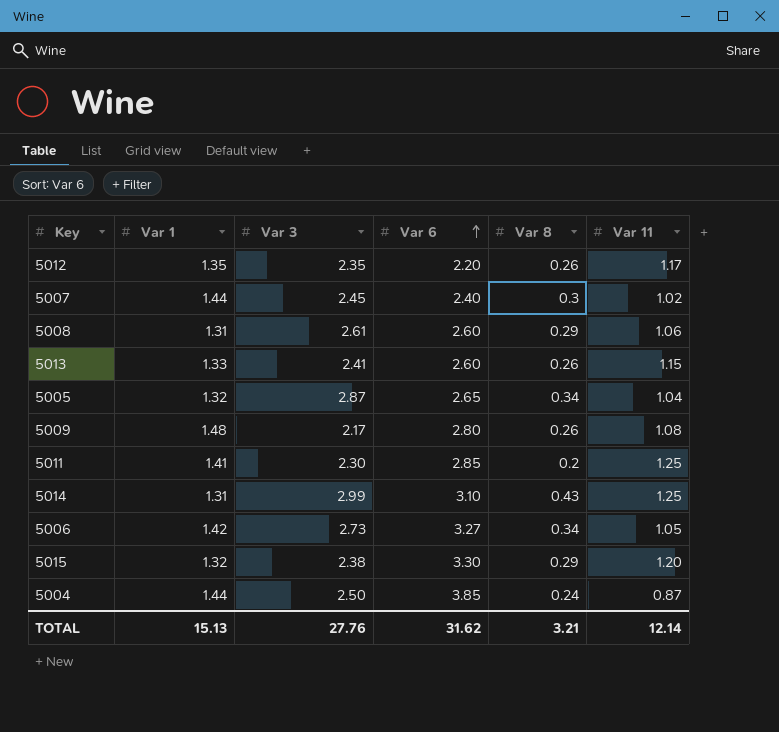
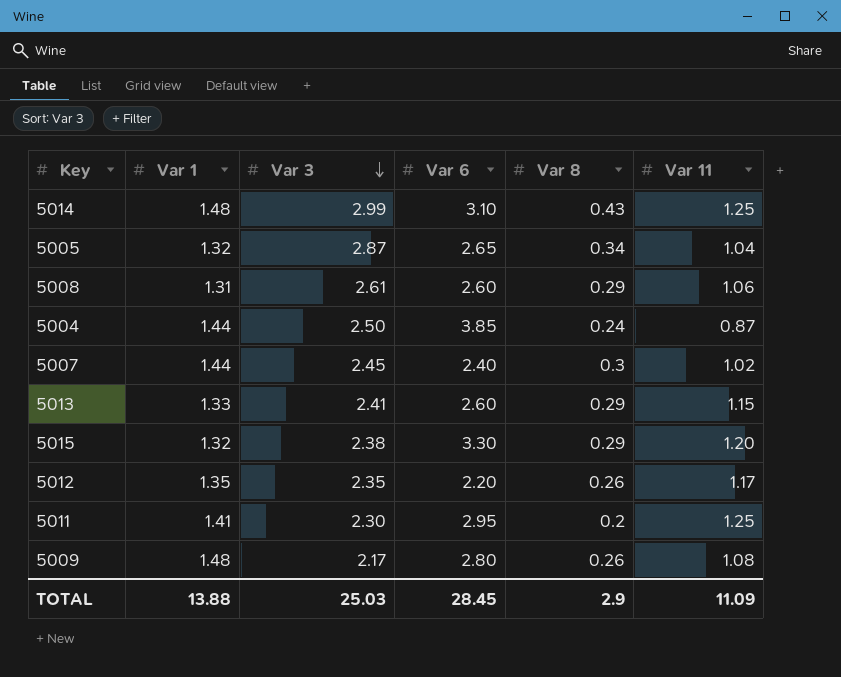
row order: Var 6 ascending -> Var 3 descending
row 5006: 1.42 | 2.73 | 3.27 | 0.34 | 1.05 -> none
5014 | Var 1: 1.31 -> 1.48
5013 | Var 8: 0.26 -> 0.29
5011 | Var 6: 2.85 -> 2.95
TOTAL | Var 1: 15.13 -> 13.88
TOTAL | Var 3: 27.76 -> 25.03
TOTAL | Var 6: 31.62 -> 28.45
TOTAL | Var 8: 3.21 -> 2.9
TOTAL | Var 11: 12.14 -> 11.09

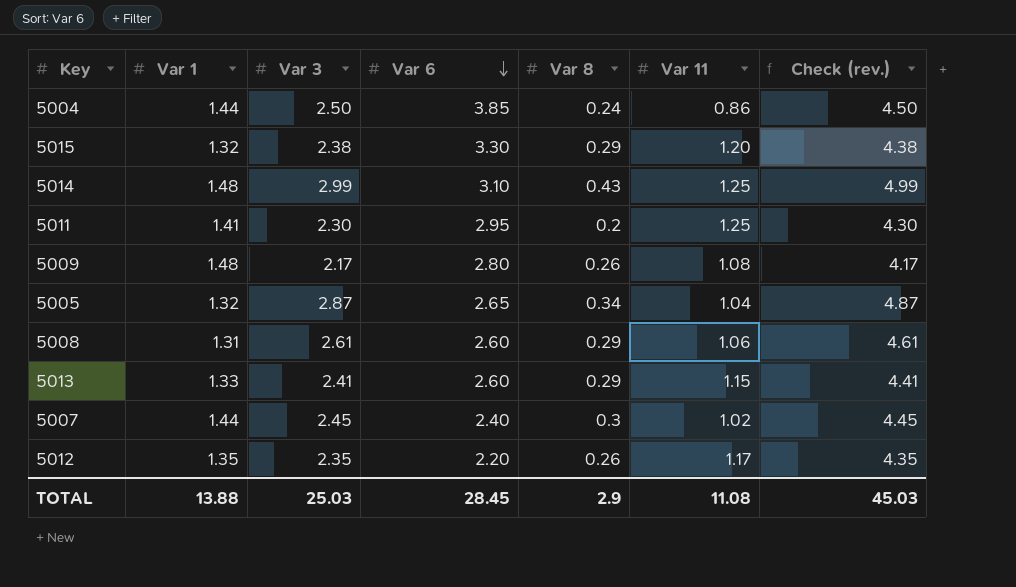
row order: Var 3 descending -> Var 6 descending
column Check (rev.) | formula: none -> [Var 3] + 2
5004 | Var 11: 0.87 -> 0.86
TOTAL | Var 11: 11.09 -> 11.08

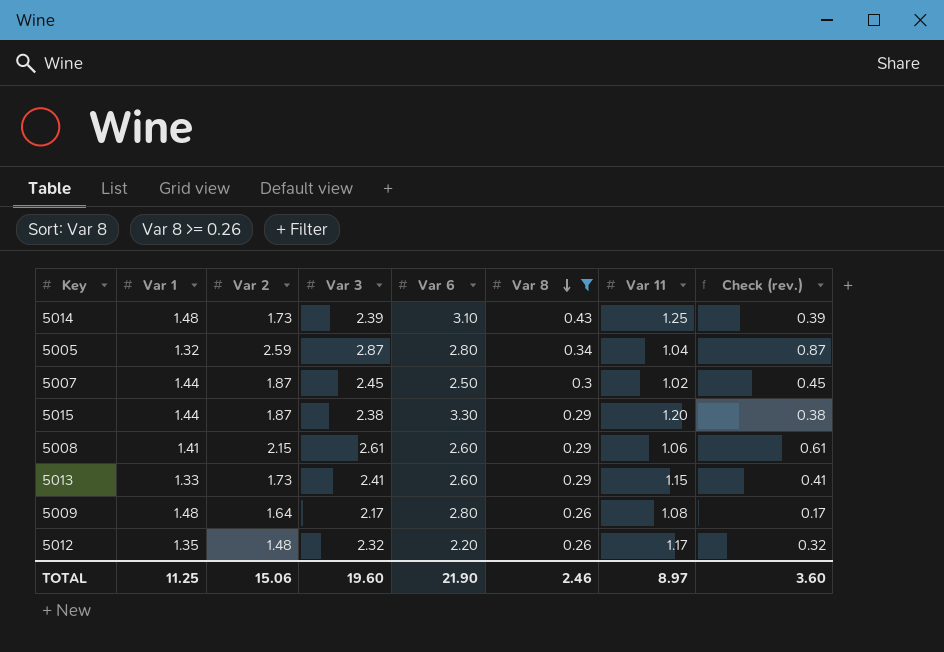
filter: none -> Var 8 >= 0.26
row order: Var 6 descending -> Var 8 descending
column Var 2 | position: none -> 3
column Check (rev.) | formula: [Var 3] + 2 -> [Var 3] - 2
5014 | Var 3: 2.99 -> 2.39
5005 | Var 6: 2.65 -> 2.80
5007 | Var 6: 2.40 -> 2.50
5015 | Var 1: 1.32 -> 1.44
5008 | Var 1: 1.31 -> 1.41
5012 | Var 3: 2.35 -> 2.32
TOTAL | Var 1: 13.88 -> 11.25
TOTAL | Var 3: 25.03 -> 19.60
TOTAL | Var 6: 28.45 -> 21.90
TOTAL | Var 8: 2.9 -> 2.46
TOTAL | Var 11: 11.08 -> 8.97
TOTAL | Check (rev.): 45.03 -> 3.60

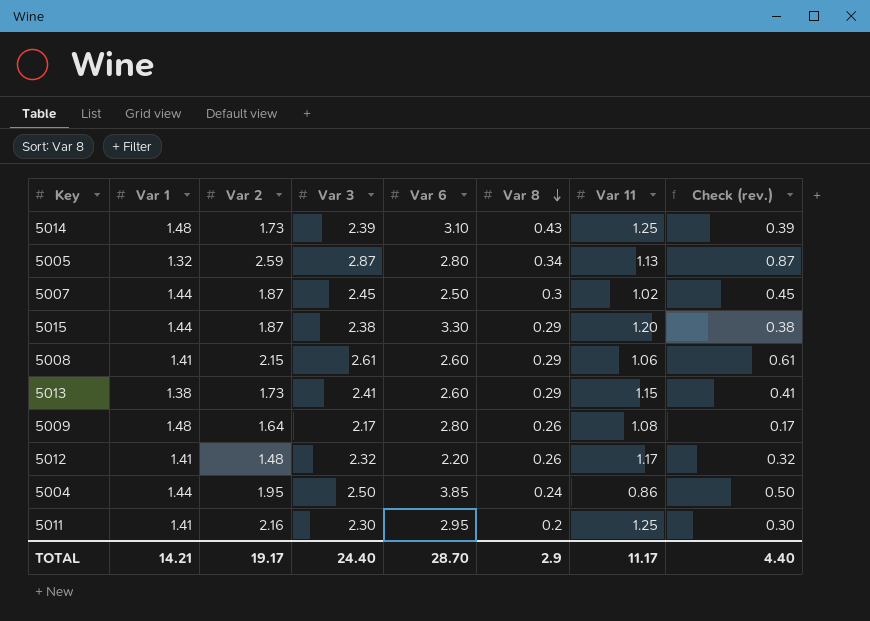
filter: Var 8 >= 0.26 -> none
5005 | Var 11: 1.04 -> 1.13
5013 | Var 1: 1.33 -> 1.38
5012 | Var 1: 1.35 -> 1.41
TOTAL | Var 1: 11.25 -> 14.21
TOTAL | Var 2: 15.06 -> 19.17
TOTAL | Var 3: 19.60 -> 24.40
TOTAL | Var 6: 21.90 -> 28.70
TOTAL | Var 8: 2.46 -> 2.9
TOTAL | Var 11: 8.97 -> 11.17
TOTAL | Check (rev.): 3.60 -> 4.40

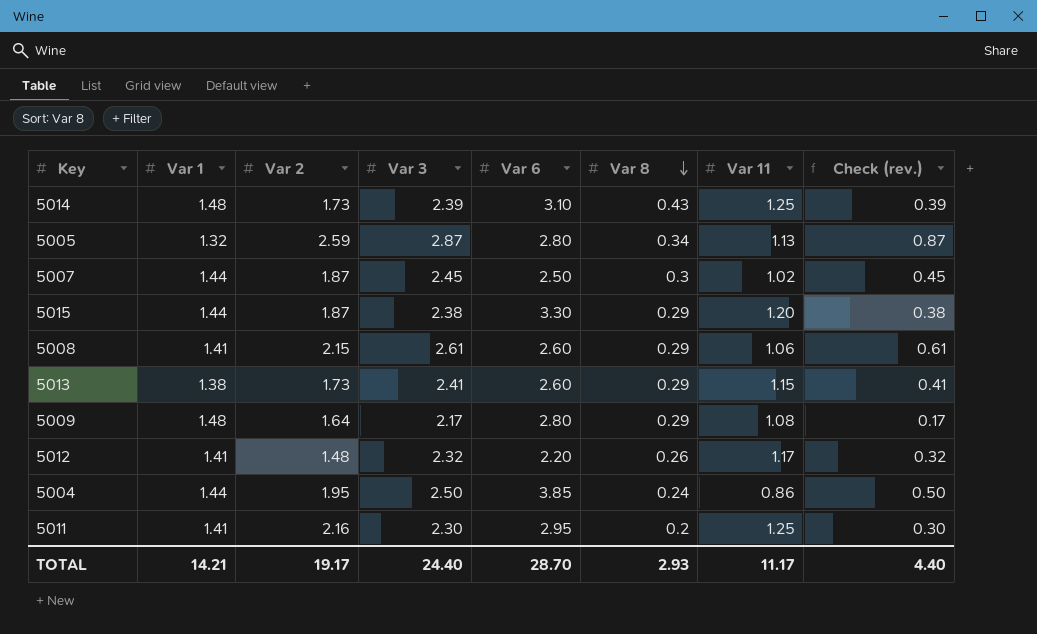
5009 | Var 8: 0.26 -> 0.29
TOTAL | Var 8: 2.9 -> 2.93

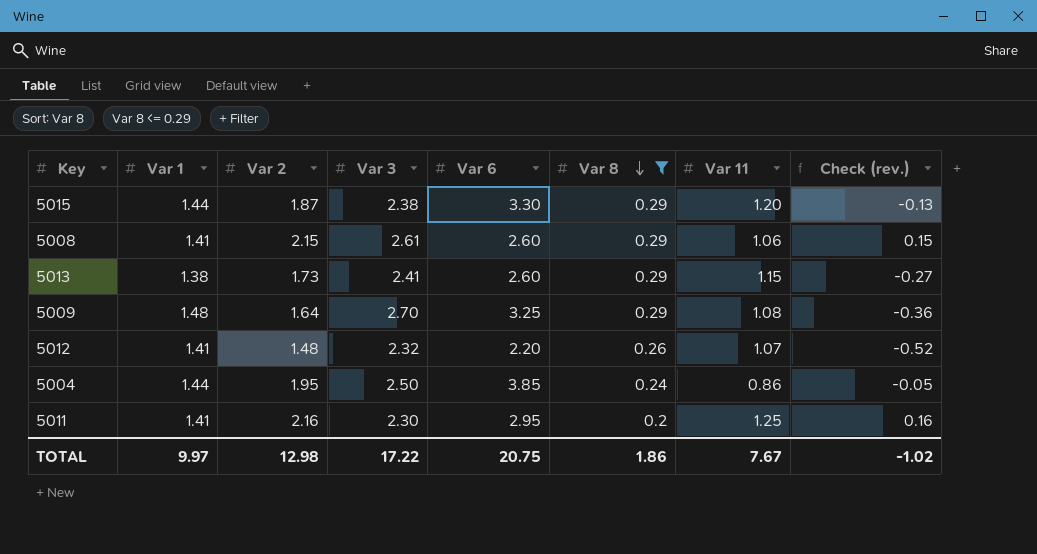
filter: none -> Var 8 <= 0.29
column Check (rev.) | formula: [Var 3] - 2 -> [Var 2] - 2
5009 | Var 3: 2.17 -> 2.70
5009 | Var 6: 2.80 -> 3.25
5012 | Var 11: 1.17 -> 1.07
TOTAL | Var 1: 14.21 -> 9.97
TOTAL | Var 2: 19.17 -> 12.98
TOTAL | Var 3: 24.40 -> 17.22
TOTAL | Var 6: 28.70 -> 20.75
TOTAL | Var 8: 2.93 -> 1.86
TOTAL | Var 11: 11.17 -> 7.67
TOTAL | Check (rev.): 4.40 -> -1.02

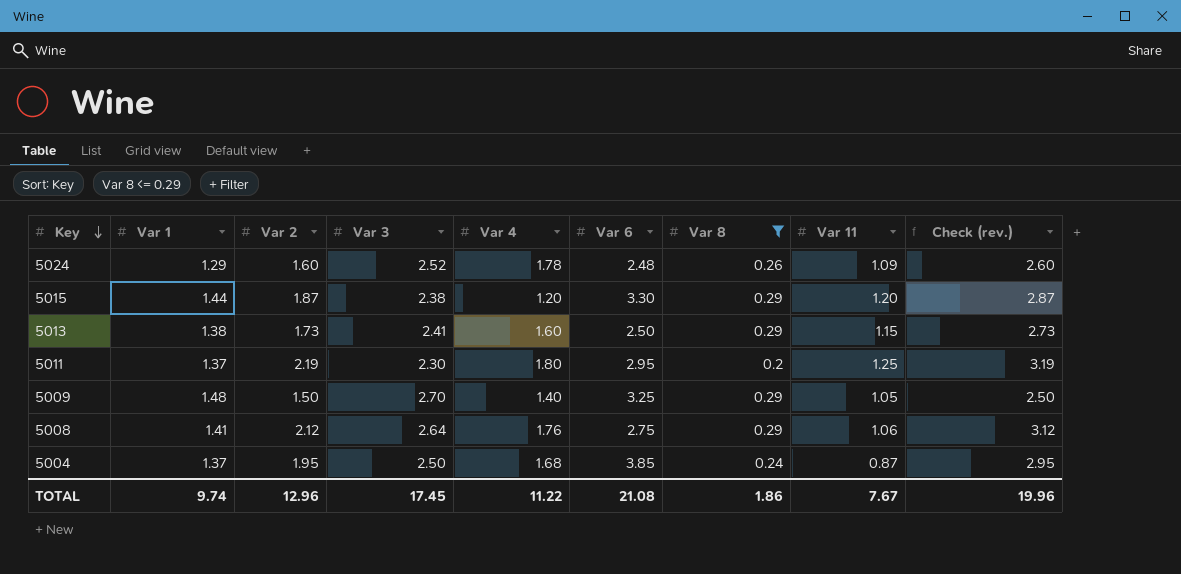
row order: Var 8 descending -> Key descending
column Var 4 | position: none -> 5
column Check (rev.) | formula: [Var 2] - 2 -> [Var 2] + 1
row 5012: 1.41 | 1.48 | 2.32 | 2.20 | 0.26 | 1.07 | -0.52 -> none
row 5024: none -> 1.29 | 1.60 | 2.52 | 1.78 | 2.48 | 0.26 | 1.09 | 2.60
5013 | Var 6: 2.60 -> 2.50
5011 | Var 1: 1.41 -> 1.37
5011 | Var 2: 2.16 -> 2.19
5009 | Var 2: 1.64 -> 1.50
5009 | Var 11: 1.08 -> 1.05
5008 | Var 2: 2.15 -> 2.12
5008 | Var 3: 2.61 -> 2.64
5008 | Var 6: 2.60 -> 2.75
5004 | Var 1: 1.44 -> 1.37
5004 | Var 11: 0.86 -> 0.87
TOTAL | Var 1: 9.97 -> 9.74
TOTAL | Var 2: 12.98 -> 12.96
TOTAL | Var 3: 17.22 -> 17.45
TOTAL | Var 6: 20.75 -> 21.08
TOTAL | Check (rev.): -1.02 -> 19.96

